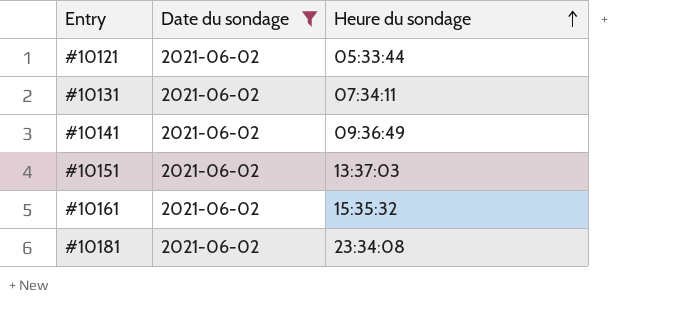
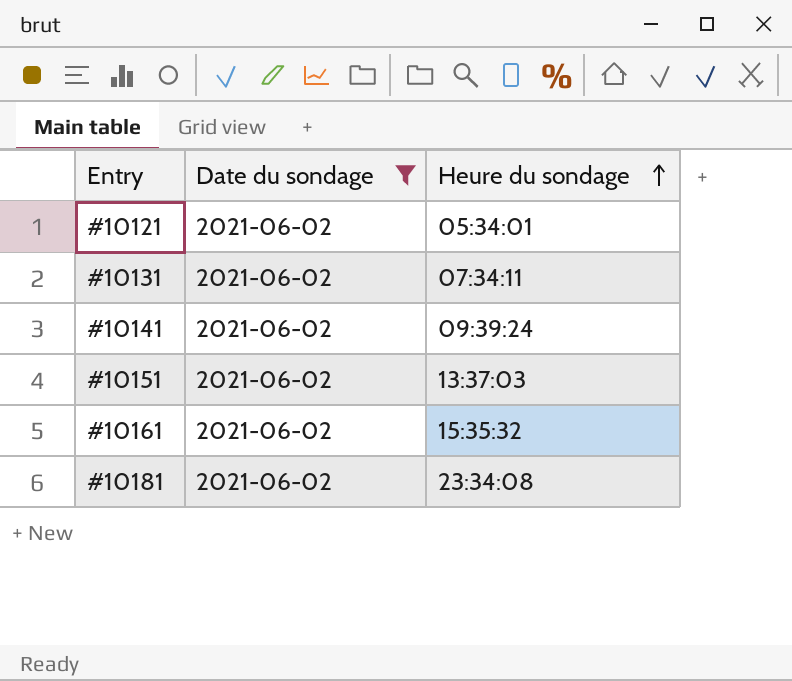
#10121 | Heure du sondage: 05:33:44 -> 05:34:01
#10141 | Heure du sondage: 09:36:49 -> 09:39:24

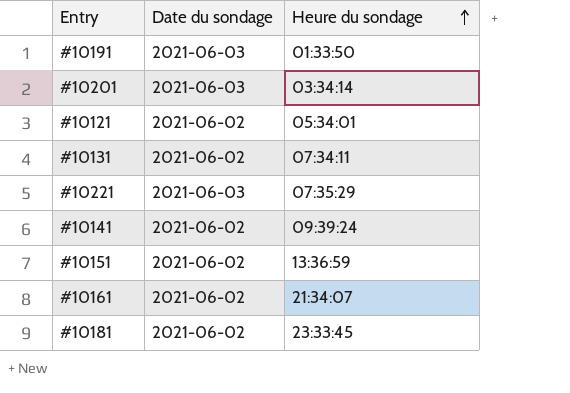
filter: Date du sondage = 2021-06-02 -> none
#10151 | Heure du sondage: 13:37:03 -> 13:36:59
#10161 | Heure du sondage: 15:35:32 -> 21:34:07
#10181 | Heure du sondage: 23:34:08 -> 23:33:45

